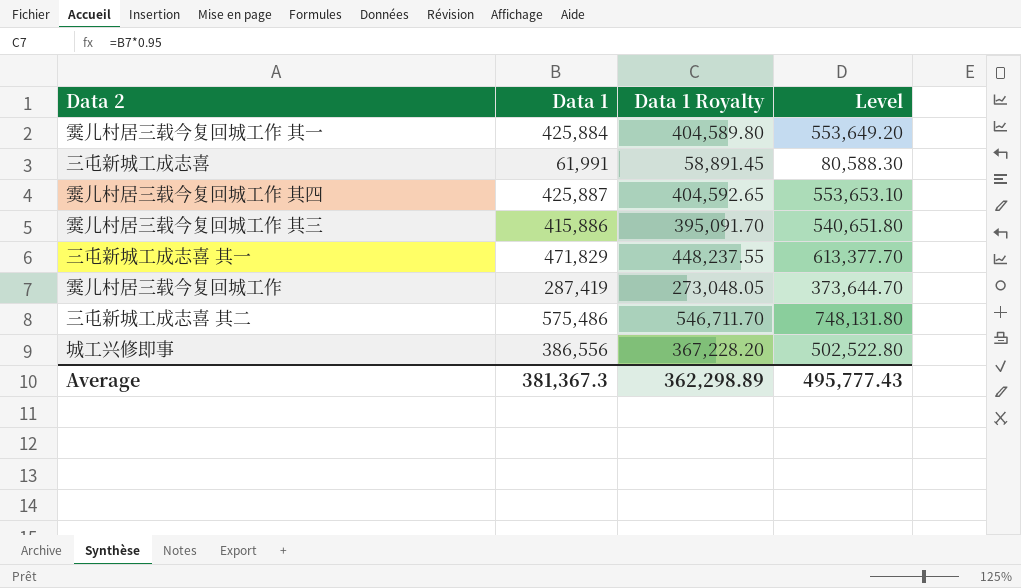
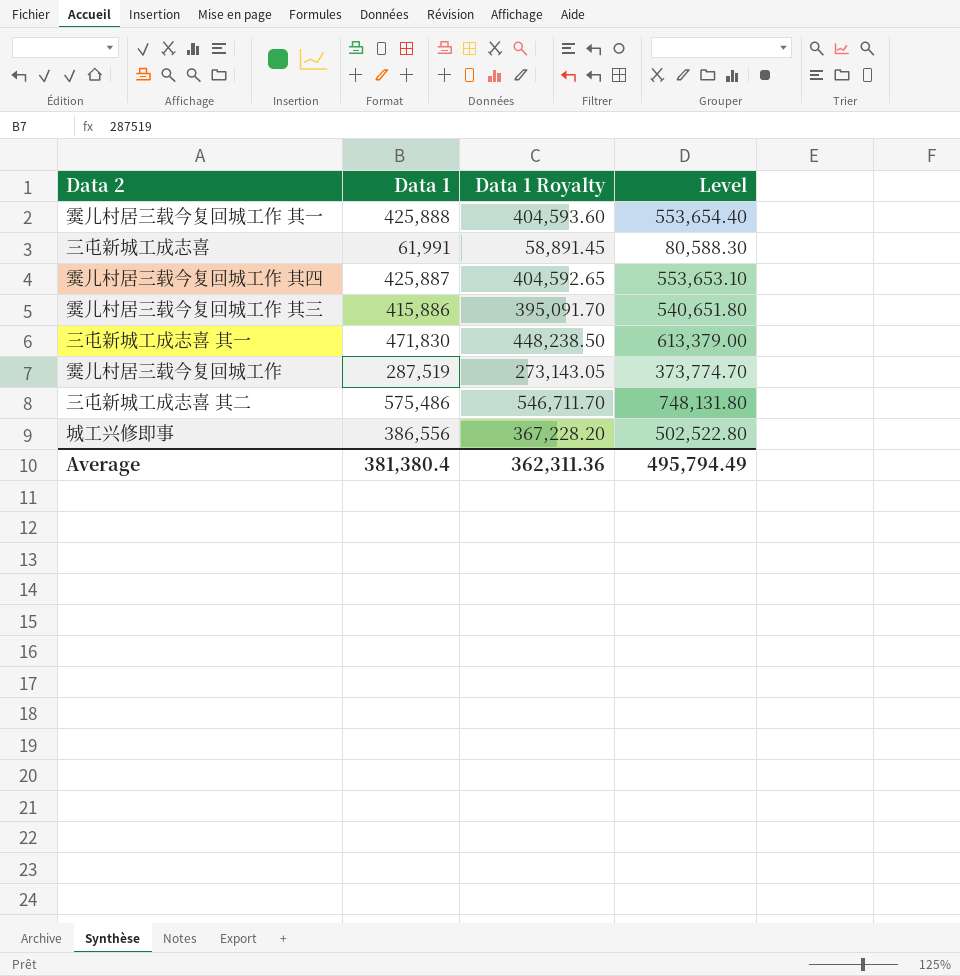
霙儿村居三载今复回城工作 其一 | Data 1: 425,884 -> 425,888
霙儿村居三载今复回城工作 其一 | Data 1 Royalty: 404,589.80 -> 404,593.60
霙儿村居三载今复回城工作 其一 | Level: 553,649.20 -> 553,654.40
三屯新城工成志喜 其一 | Data 1: 471,829 -> 471,830
三屯新城工成志喜 其一 | Data 1 Royalty: 448,237.55 -> 448,238.50
三屯新城工成志喜 其一 | Level: 613,377.70 -> 613,379.00
霙儿村居三载今复回城工作 | Data 1: 287,419 -> 287,519
霙儿村居三载今复回城工作 | Data 1 Royalty: 273,048.05 -> 273,143.05
霙儿村居三载今复回城工作 | Level: 373,644.70 -> 373,774.70
Average | Data 1: 381,367.3 -> 381,380.4
Average | Data 1 Royalty: 362,298.89 -> 362,311.36
Average | Level: 495,777.43 -> 495,794.49

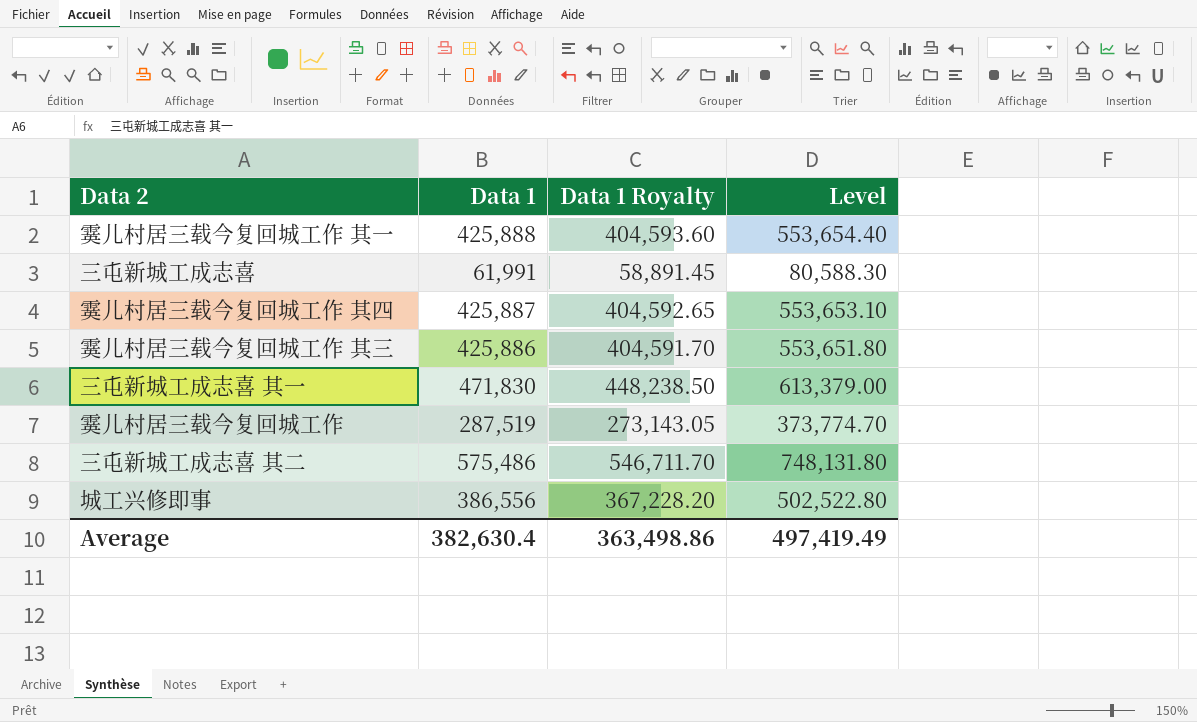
霙儿村居三载今复回城工作 其三 | Data 1: 415,886 -> 425,886
霙儿村居三载今复回城工作 其三 | Data 1 Royalty: 395,091.70 -> 404,591.70
霙儿村居三载今复回城工作 其三 | Level: 540,651.80 -> 553,651.80
Average | Data 1: 381,380.4 -> 382,630.4
Average | Data 1 Royalty: 362,311.36 -> 363,498.86
Average | Level: 495,794.49 -> 497,419.49

